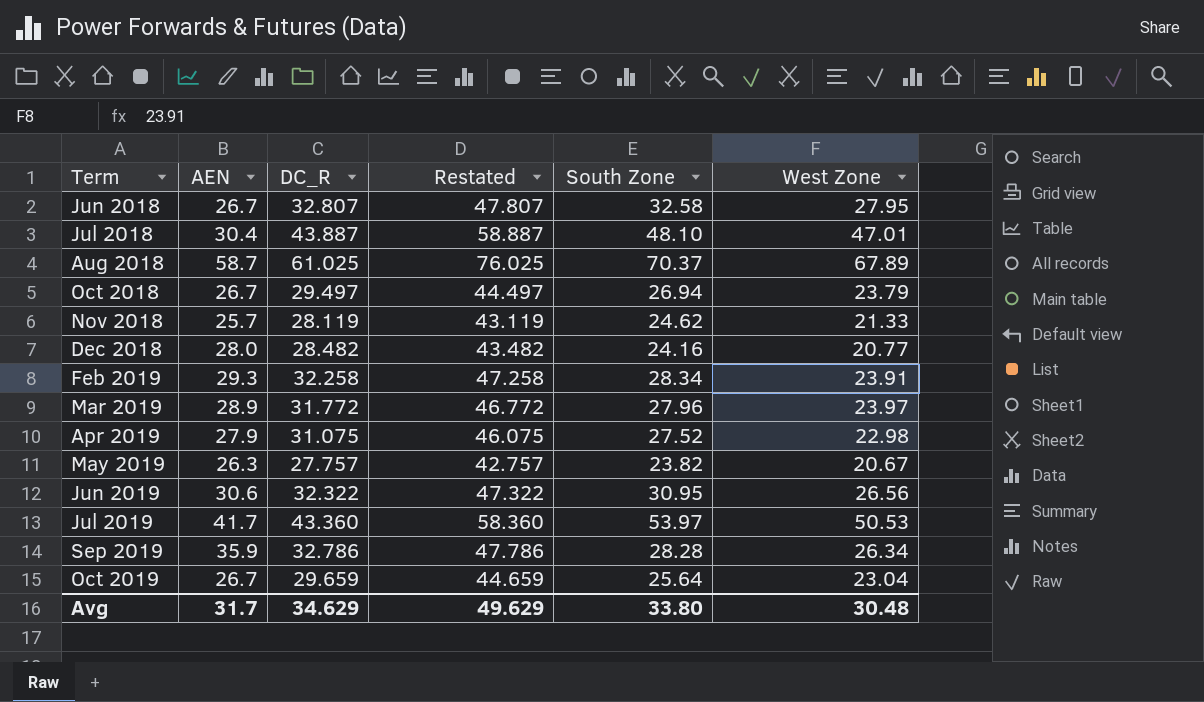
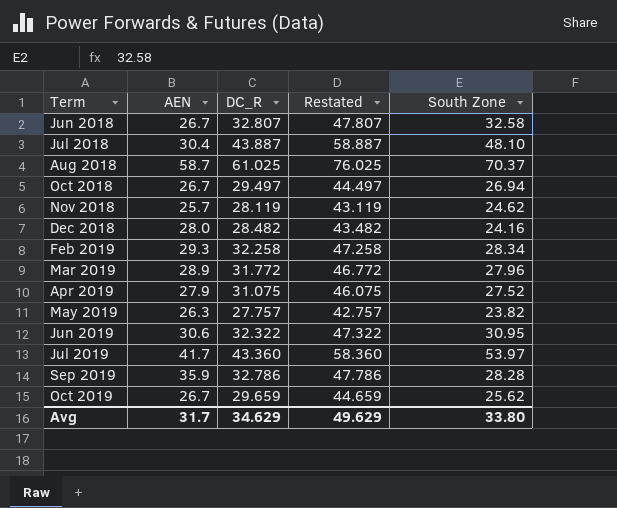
column West Zone | position: 6 -> none
Oct 2019 | South Zone: 25.64 -> 25.62

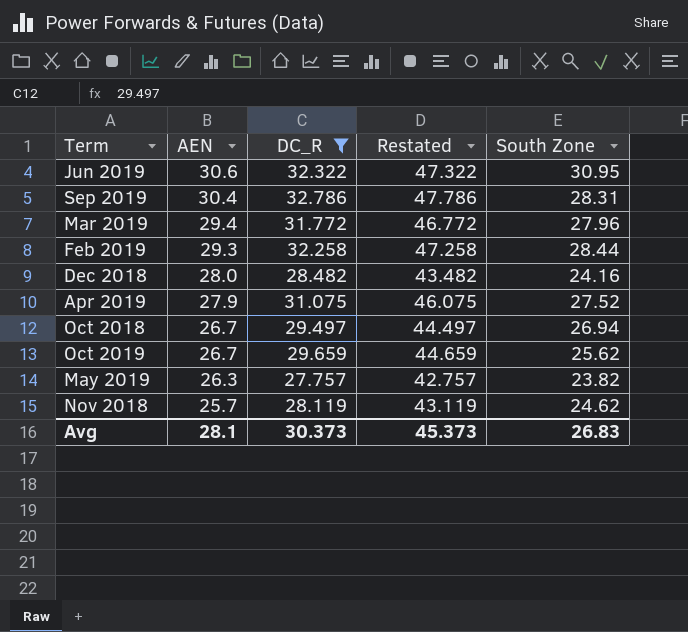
filter: none -> DC_R <= 32.786
row order: Term ascending -> AEN descending
Sep 2019 | AEN: 35.9 -> 30.4
Sep 2019 | South Zone: 28.28 -> 28.31
Mar 2019 | AEN: 28.9 -> 29.4
Feb 2019 | South Zone: 28.34 -> 28.44
Avg | AEN: 31.7 -> 28.1
Avg | DC_R: 34.629 -> 30.373
Avg | Restated: 49.629 -> 45.373
Avg | South Zone: 33.80 -> 26.83

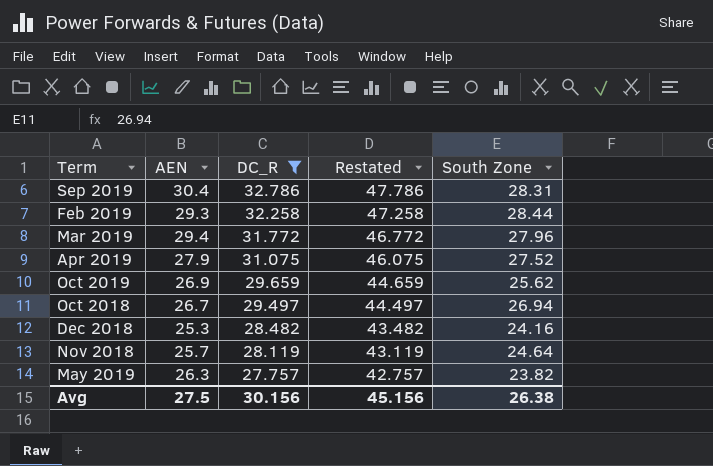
row order: AEN descending -> DC_R descending
row Jun 2019: 30.6 | 32.322 | 47.322 | 30.95 -> none
Oct 2019 | AEN: 26.7 -> 26.9
Dec 2018 | AEN: 28.0 -> 25.3
Nov 2018 | South Zone: 24.62 -> 24.64
Avg | AEN: 28.1 -> 27.5
Avg | DC_R: 30.373 -> 30.156
Avg | Restated: 45.373 -> 45.156
Avg | South Zone: 26.83 -> 26.38

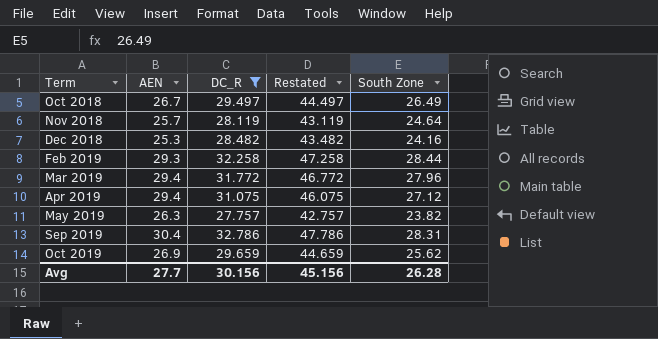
row order: DC_R descending -> Term ascending
Oct 2018 | South Zone: 26.94 -> 26.49
Apr 2019 | AEN: 27.9 -> 29.4
Apr 2019 | South Zone: 27.52 -> 27.12
Avg | AEN: 27.5 -> 27.7
Avg | South Zone: 26.38 -> 26.28

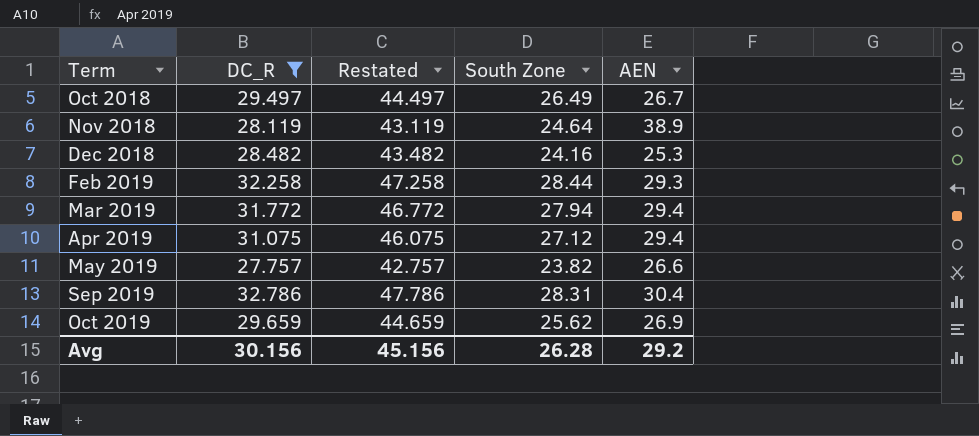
column AEN | position: 2 -> 5
Nov 2018 | AEN: 25.7 -> 38.9
Mar 2019 | South Zone: 27.96 -> 27.94
May 2019 | AEN: 26.3 -> 26.6
Avg | AEN: 27.7 -> 29.2

